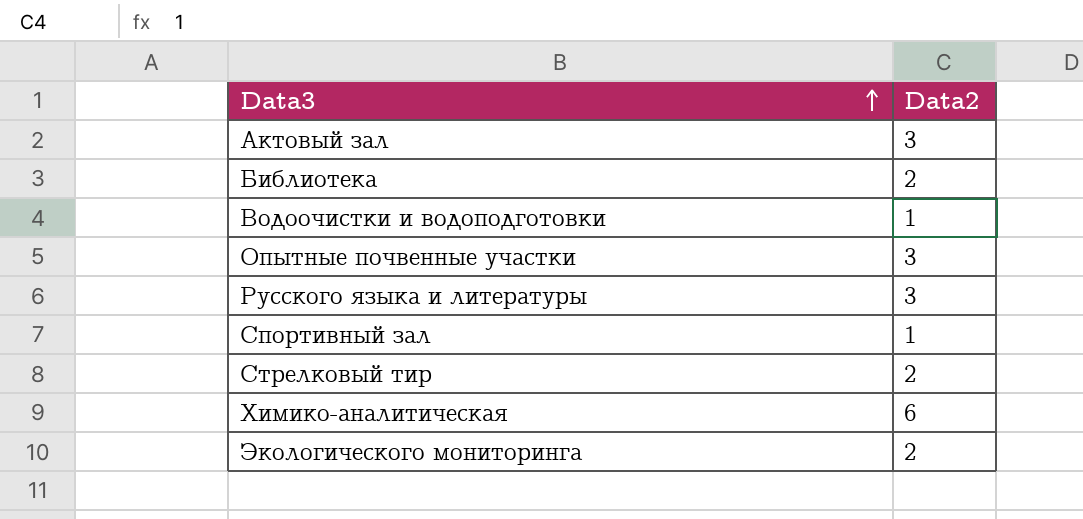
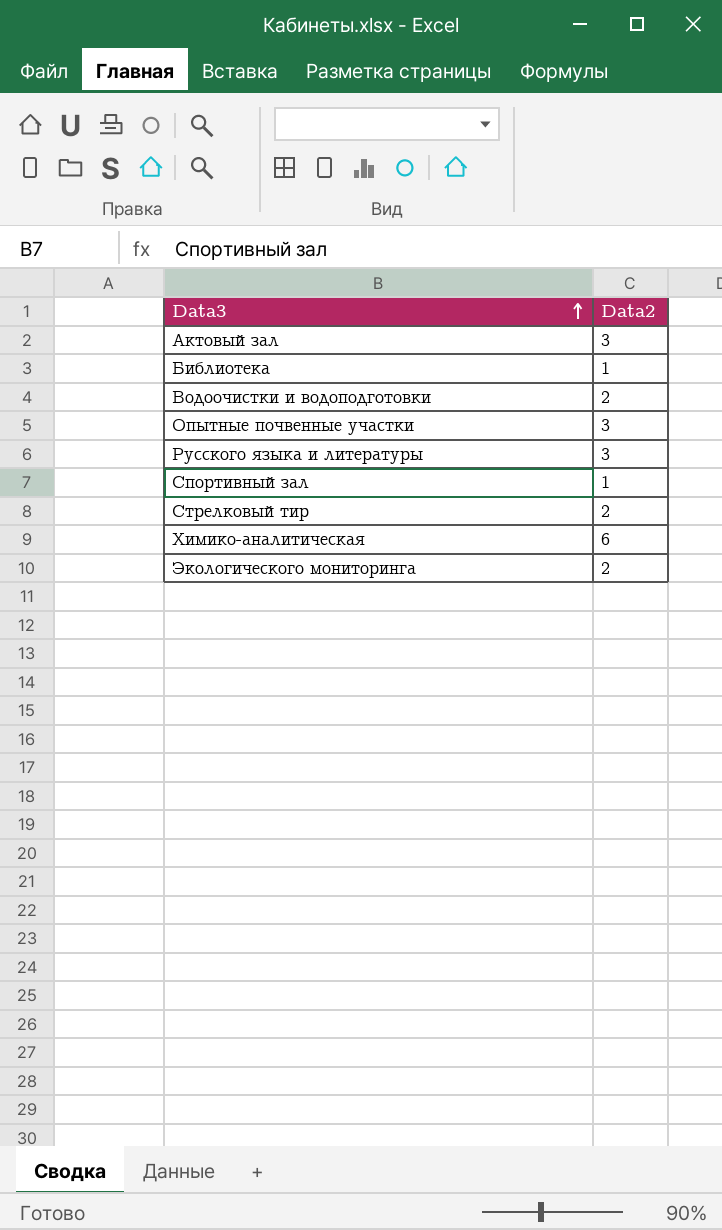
Библиотека | Data2: 2 -> 1
Водоочистки и водоподготовки | Data2: 1 -> 2

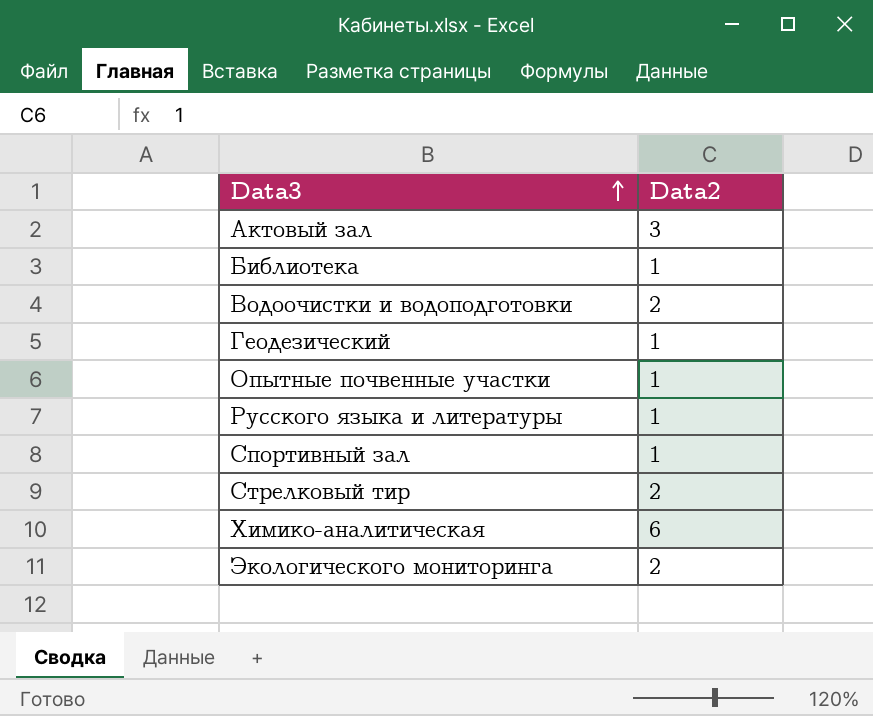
row Геодезический: none -> 1
Опытные почвенные участки | Data2: 3 -> 1
Русского языка и литературы | Data2: 3 -> 1

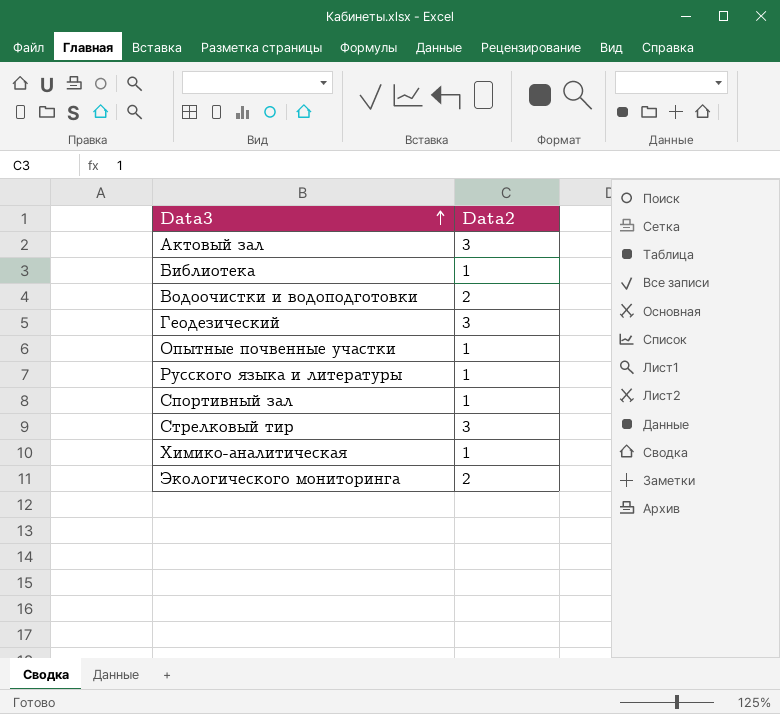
Геодезический | Data2: 1 -> 3
Стрелковый тир | Data2: 2 -> 3
Химико-аналитическая | Data2: 6 -> 1

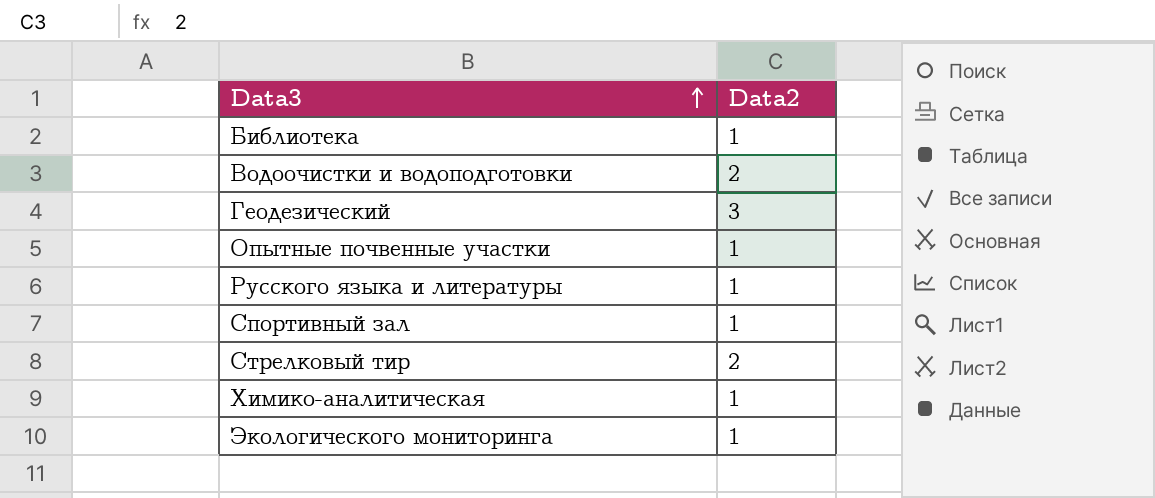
row Актовый зал: 3 -> none
Стрелковый тир | Data2: 3 -> 2
Экологического мониторинга | Data2: 2 -> 1

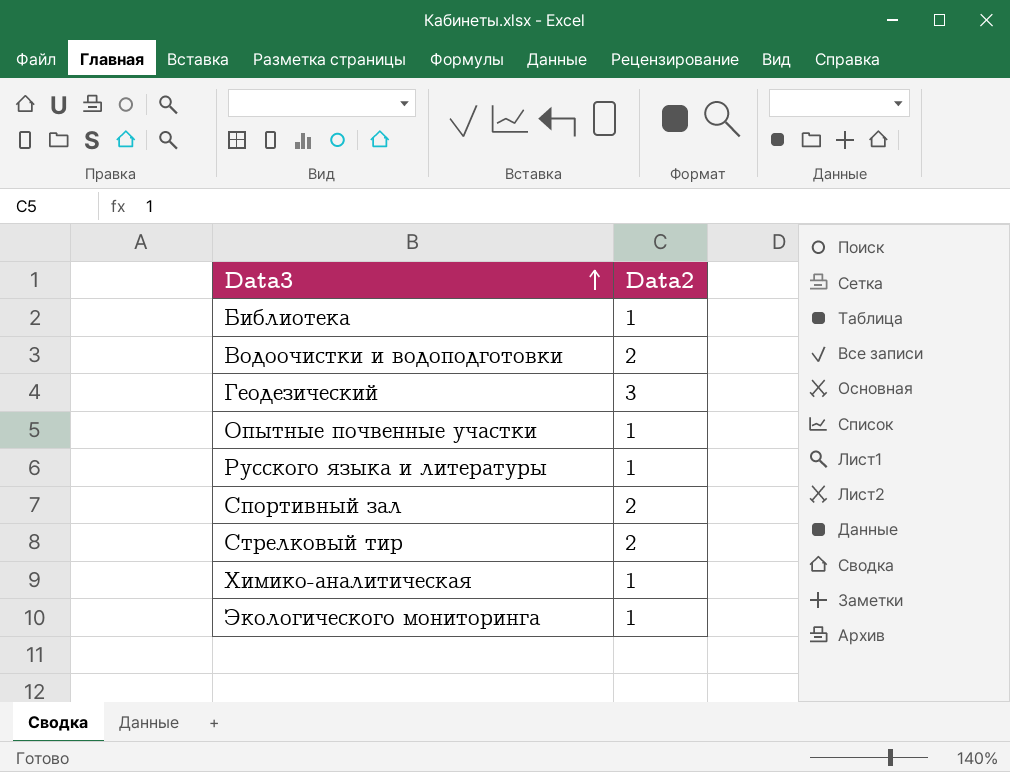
Спортивный зал | Data2: 1 -> 2

